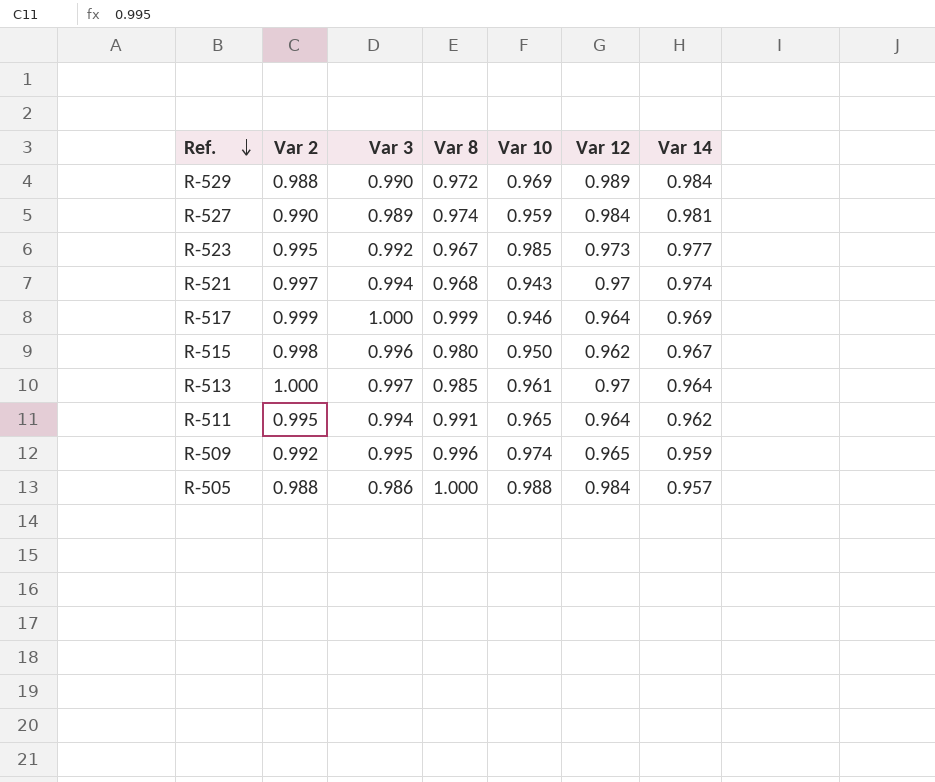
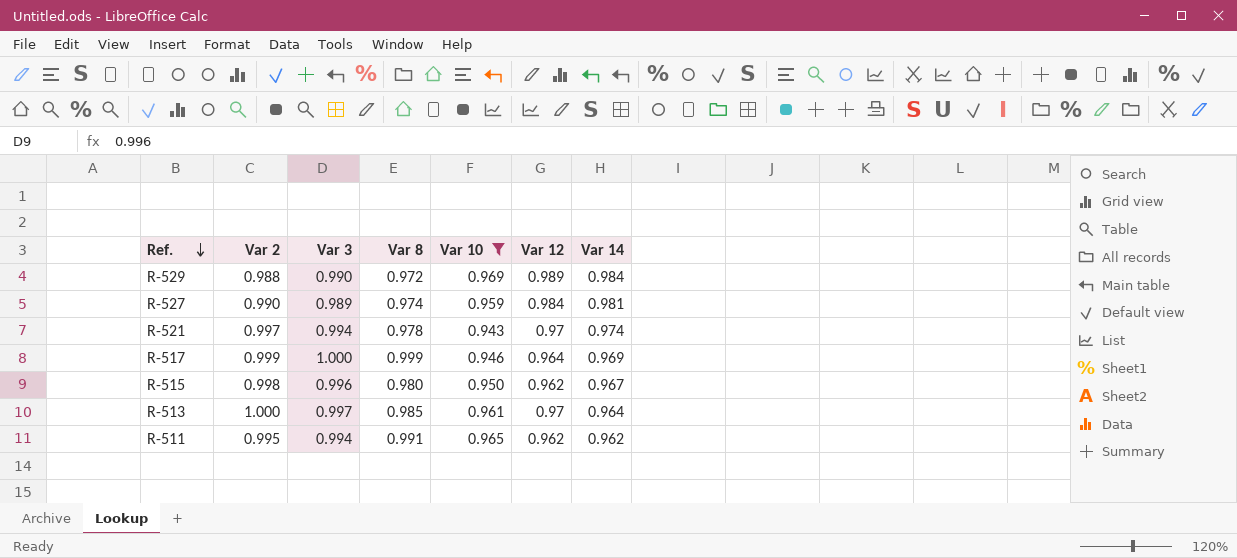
filter: none -> Var 10 <= 0.969
R-521 | Var 8: 0.968 -> 0.978
R-511 | Var 12: 0.964 -> 0.962

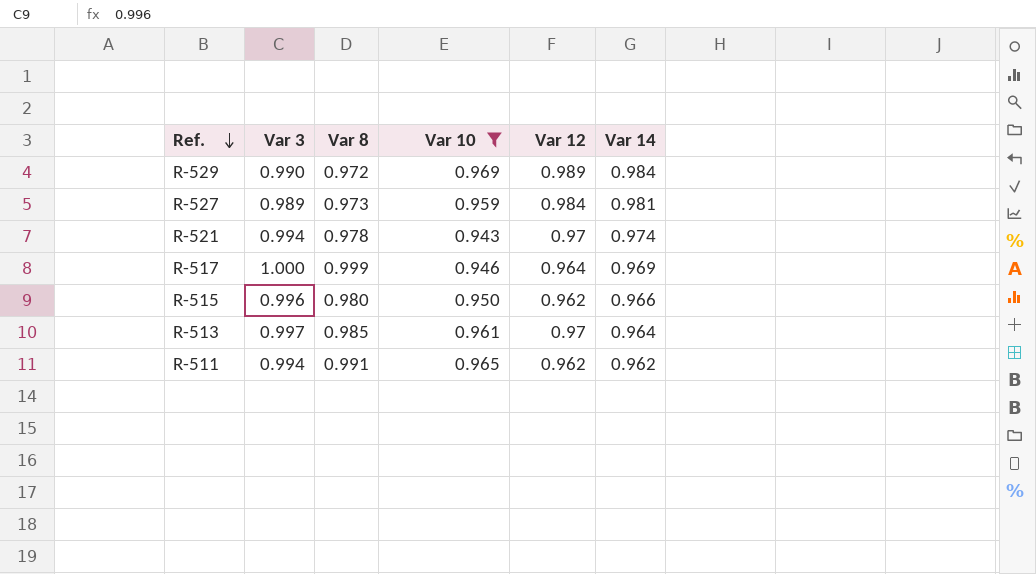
column Var 2 | position: 2 -> none
R-527 | Var 8: 0.974 -> 0.973
R-515 | Var 14: 0.967 -> 0.966

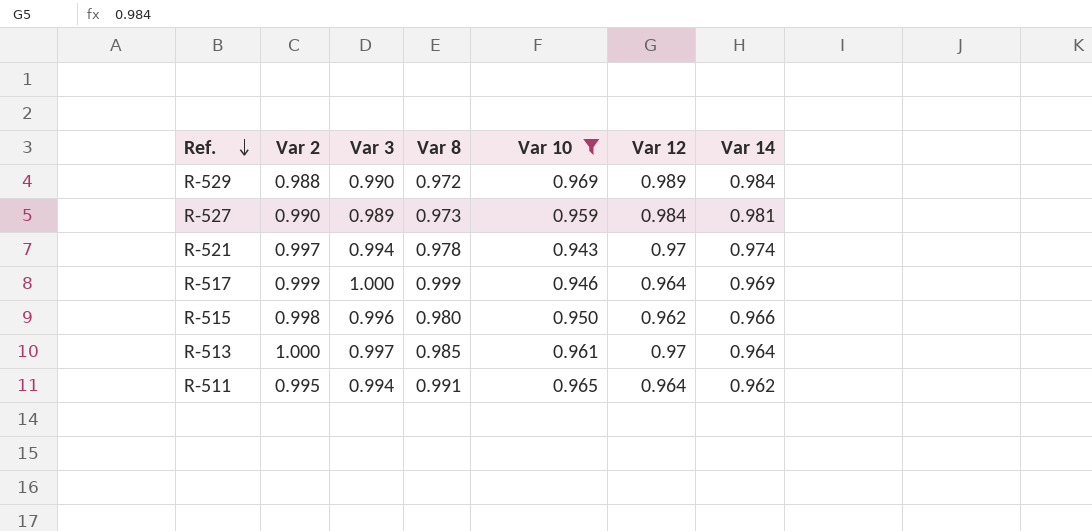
column Var 2 | position: none -> 2
R-511 | Var 12: 0.962 -> 0.964

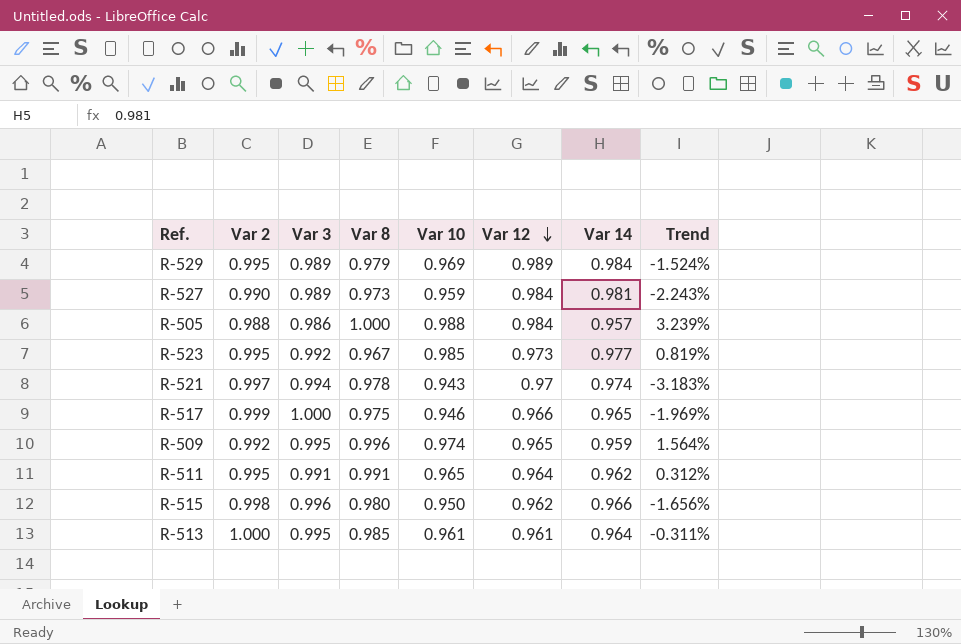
filter: Var 10 <= 0.969 -> none
row order: Ref. descending -> Var 12 descending
column Trend | formula: none -> ([Var 10] - [Var 14]) / [Var 14]
R-529 | Var 2: 0.988 -> 0.995
R-529 | Var 3: 0.990 -> 0.989
R-529 | Var 8: 0.972 -> 0.979
R-517 | Var 8: 0.999 -> 0.975
R-517 | Var 12: 0.964 -> 0.966
R-517 | Var 14: 0.969 -> 0.965
R-511 | Var 3: 0.994 -> 0.991
R-513 | Var 3: 0.997 -> 0.995
R-513 | Var 12: 0.97 -> 0.961

